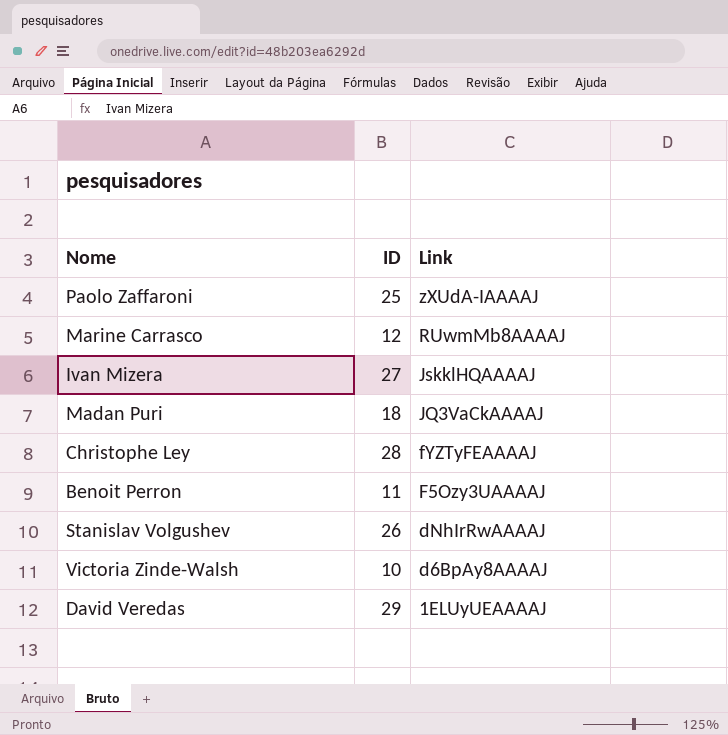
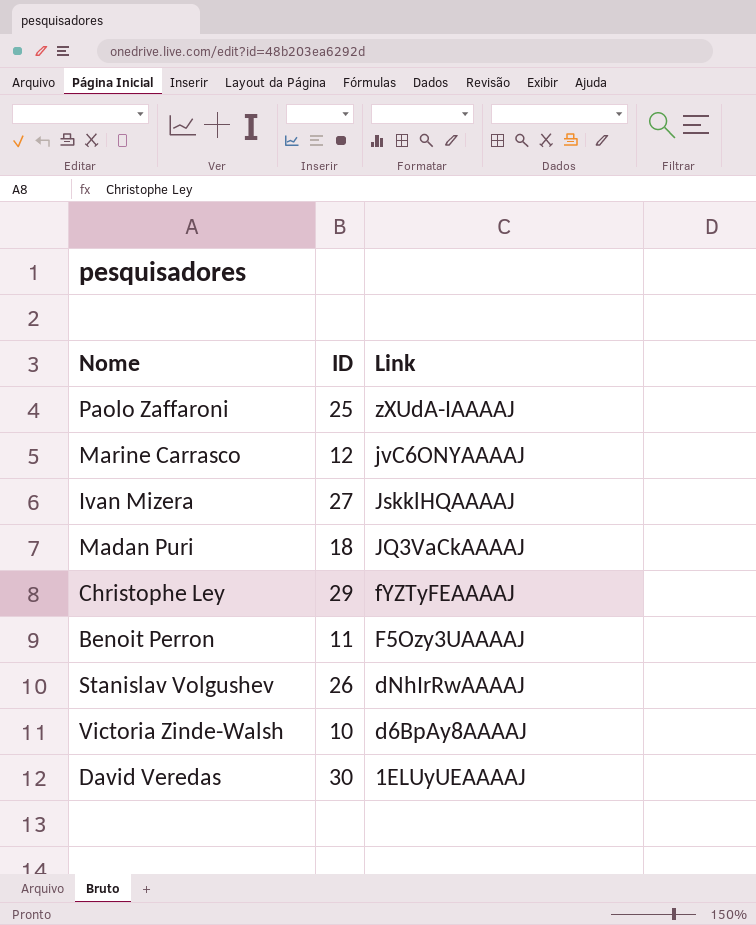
Marine Carrasco | Link: RUwmMb8AAAAJ -> jvC6ONYAAAAJ
Christophe Ley | ID: 28 -> 29
David Veredas | ID: 29 -> 30

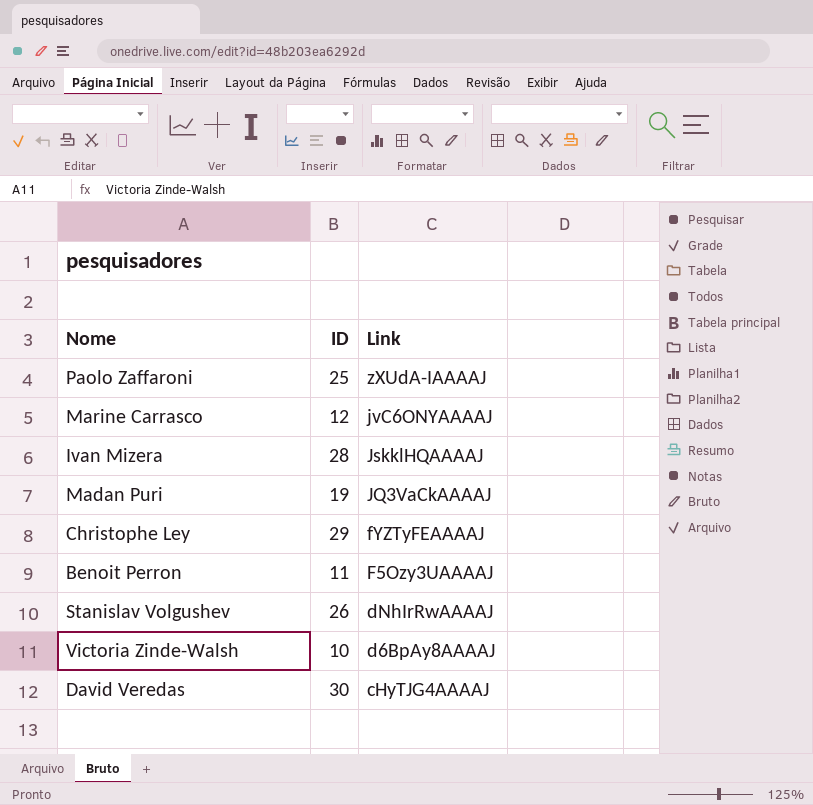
Ivan Mizera | ID: 27 -> 28
Madan Puri | ID: 18 -> 19
David Veredas | Link: 1ELUyUEAAAAJ -> cHyTJG4AAAAJ

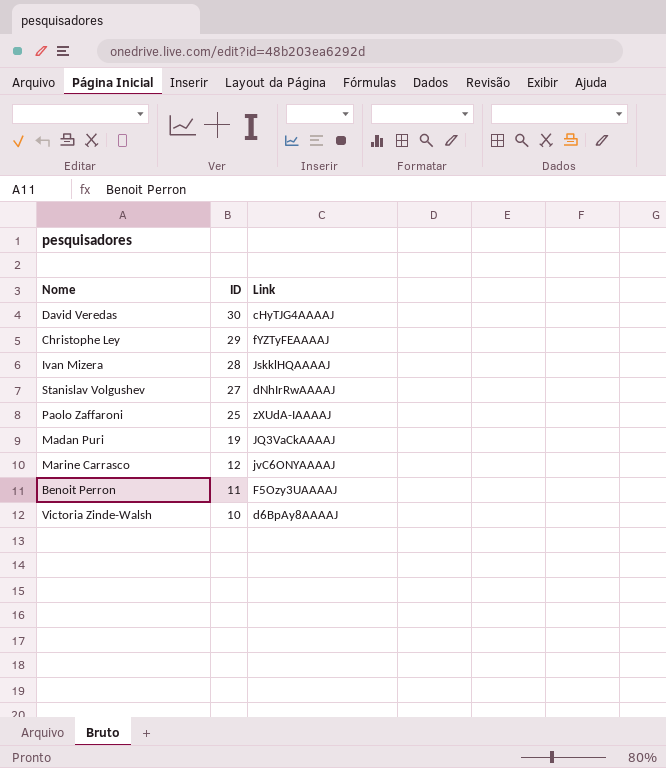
row order: Link descending -> ID descending
Stanislav Volgushev | ID: 26 -> 27

